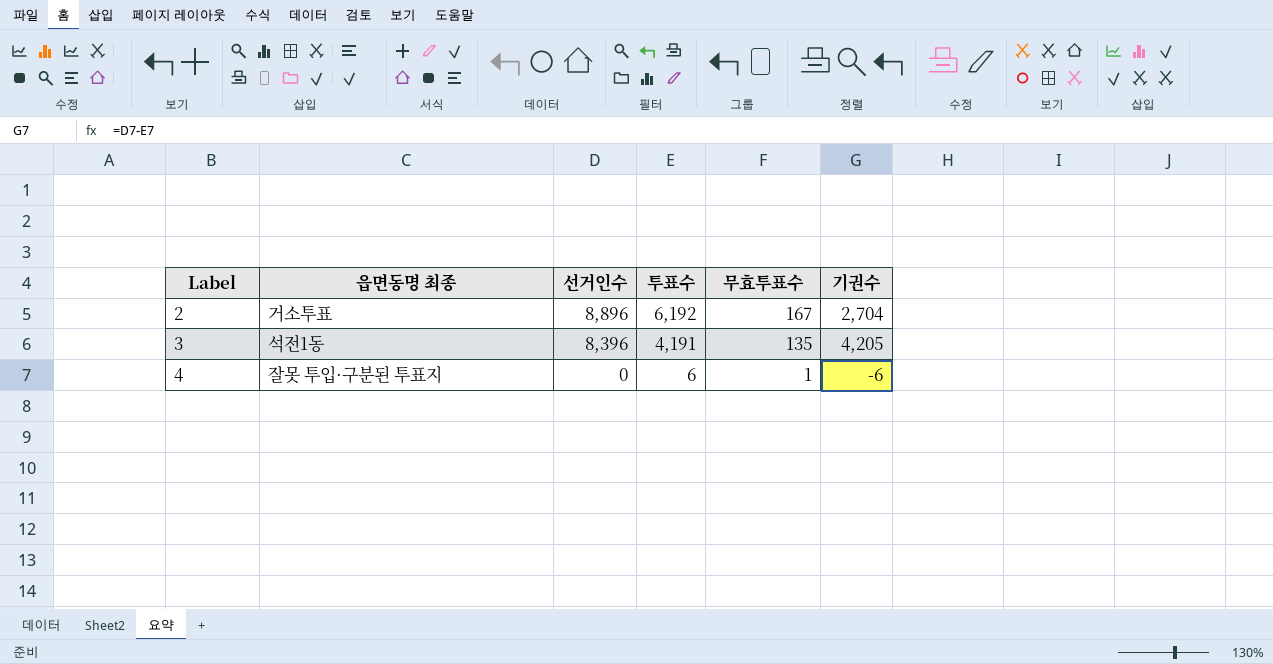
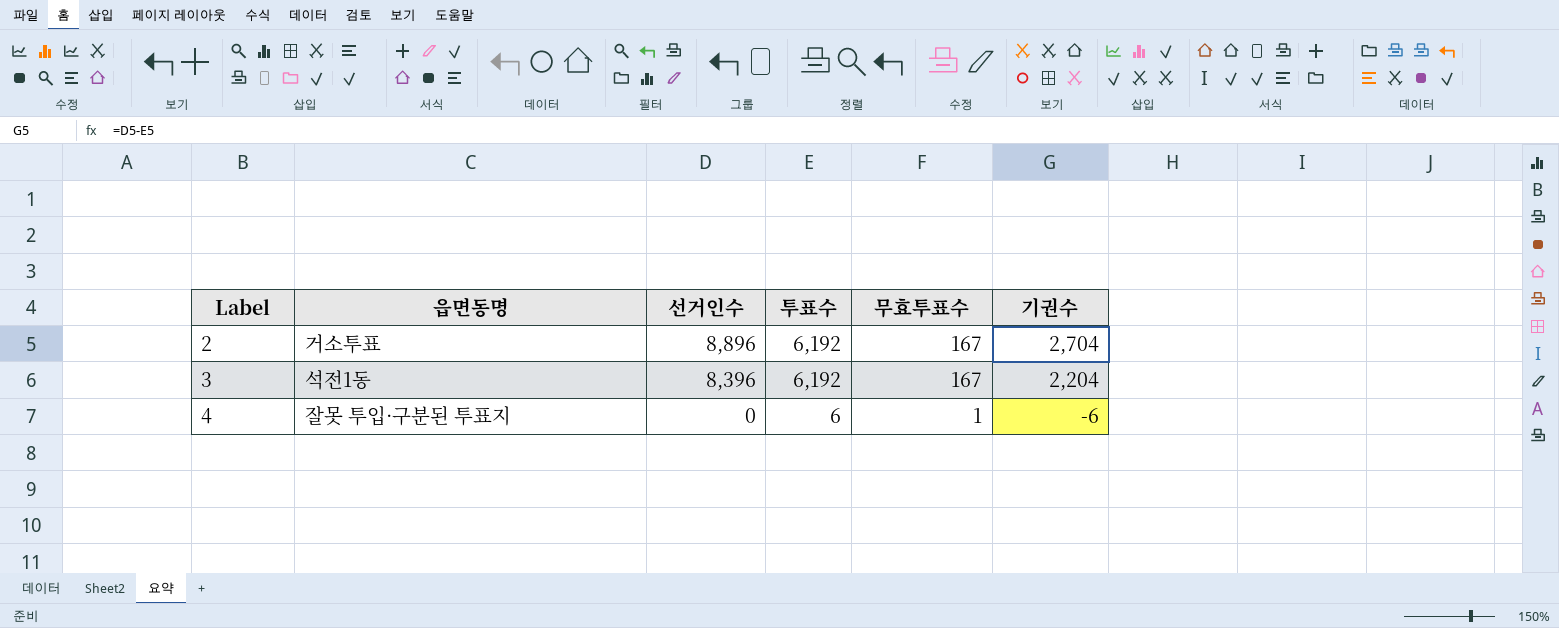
column name: 읍면동명 최종 -> 읍면동명
3 | 투표수: 4,191 -> 6,192
3 | 무효투표수: 135 -> 167
3 | 기권수: 4,205 -> 2,204

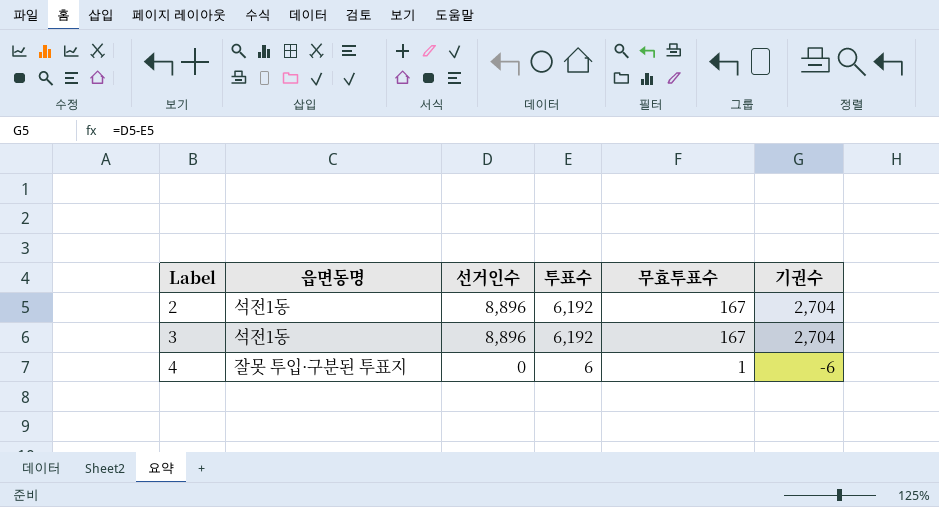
2 | 읍면동명: 거소투표 -> 석전1동
3 | 선거인수: 8,396 -> 8,896
3 | 기권수: 2,204 -> 2,704

